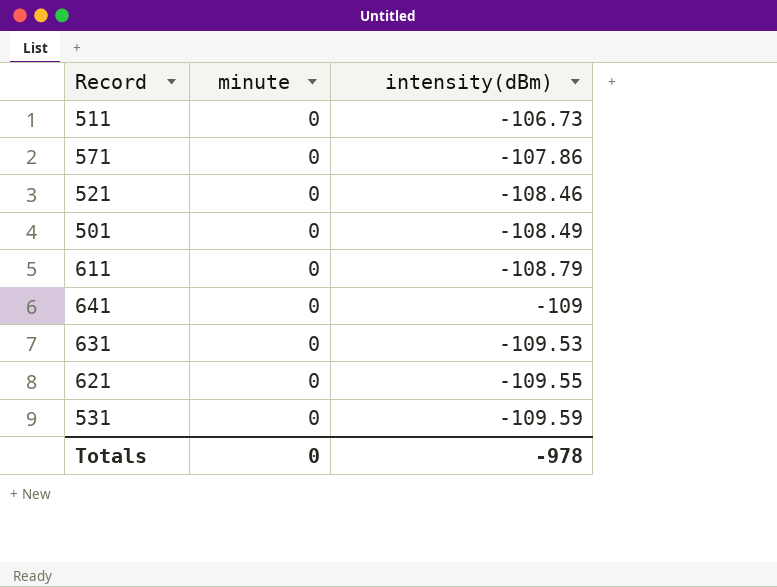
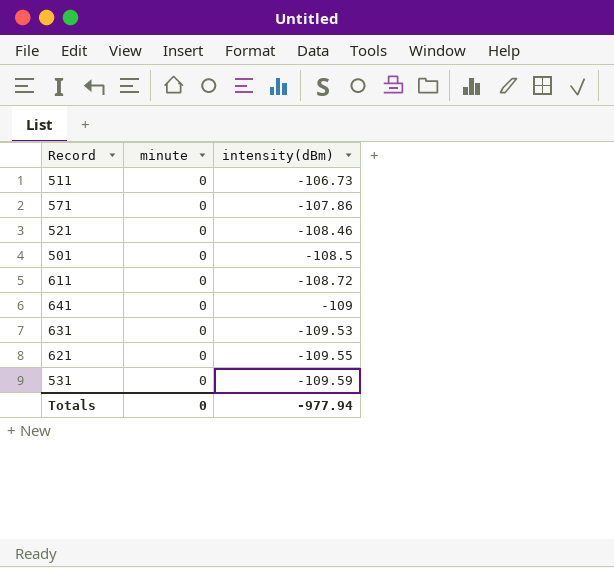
501 | intensity(dBm): -108.49 -> -108.5
611 | intensity(dBm): -108.79 -> -108.72
Totals | intensity(dBm): -978 -> -977.94

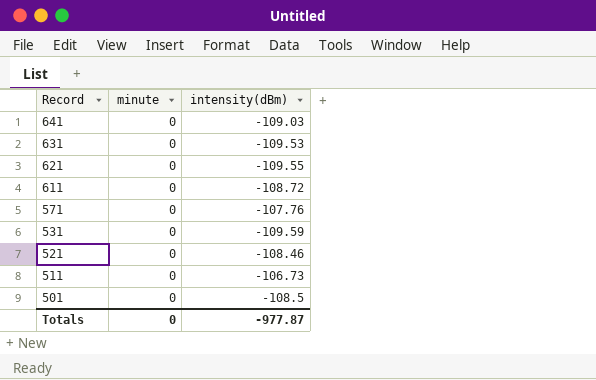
row order: intensity(dBm) descending -> Record descending
641 | intensity(dBm): -109 -> -109.03
571 | intensity(dBm): -107.86 -> -107.76
Totals | intensity(dBm): -977.94 -> -977.87

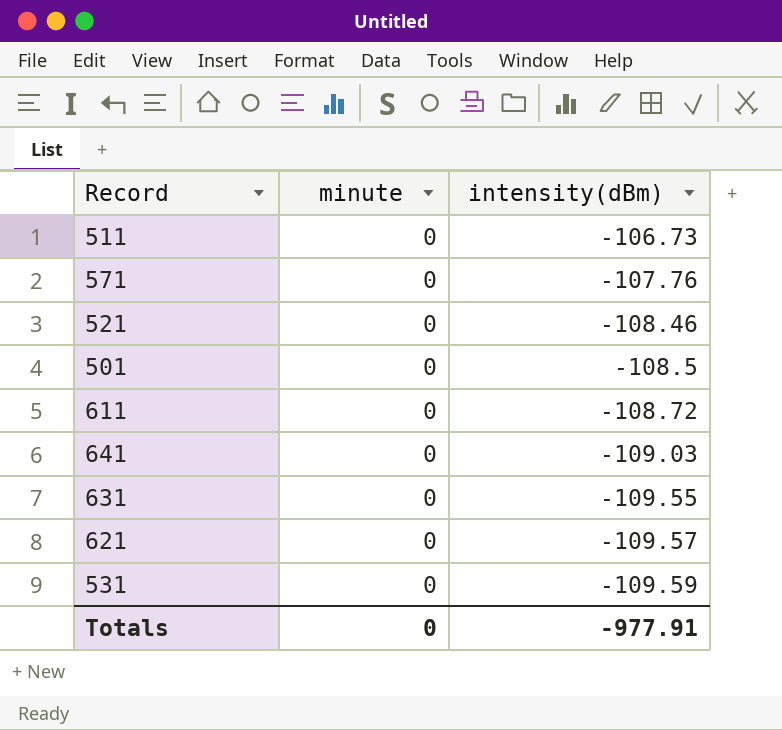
row order: Record descending -> intensity(dBm) descending
631 | intensity(dBm): -109.53 -> -109.55
621 | intensity(dBm): -109.55 -> -109.57
Totals | intensity(dBm): -977.87 -> -977.91

